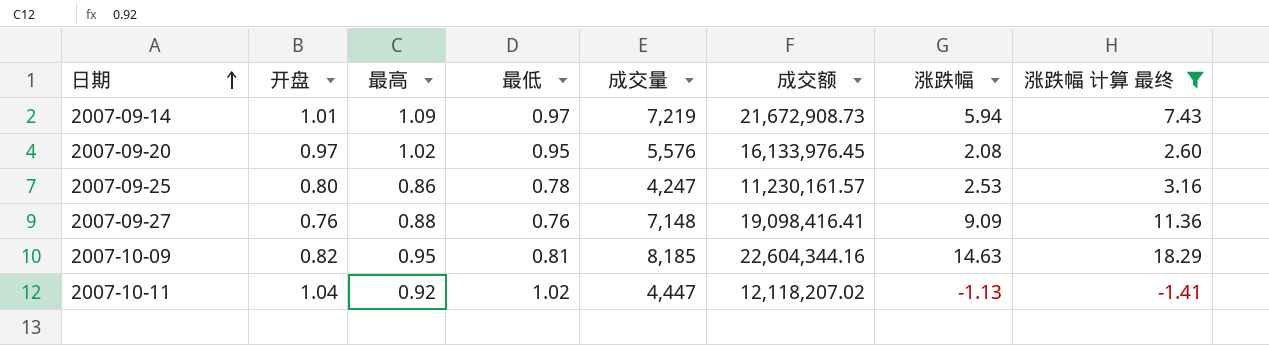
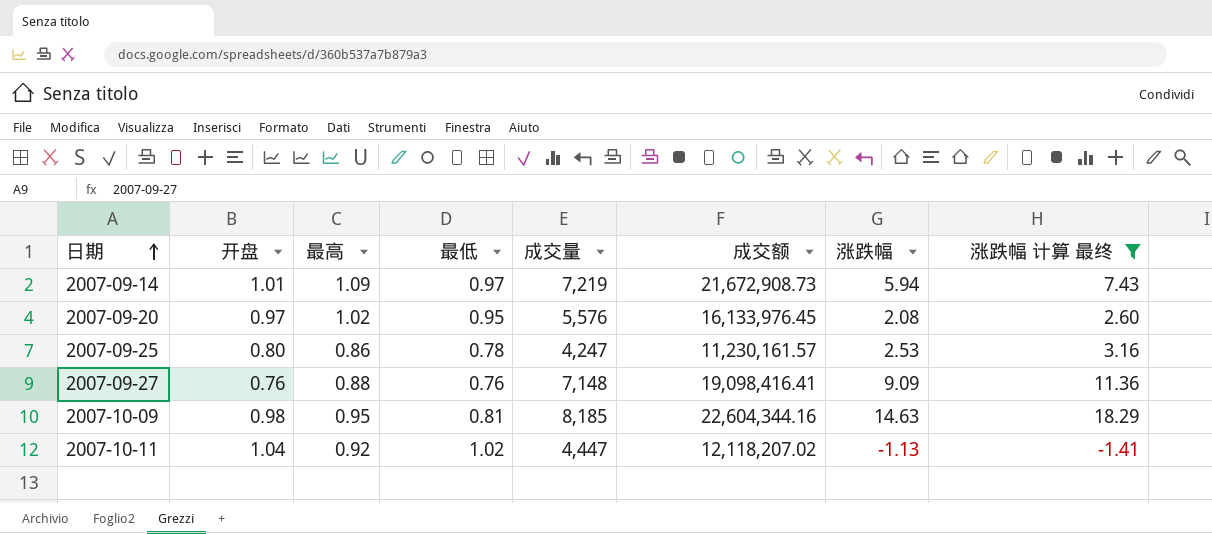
2007-10-09 | 开盘: 0.82 -> 0.98

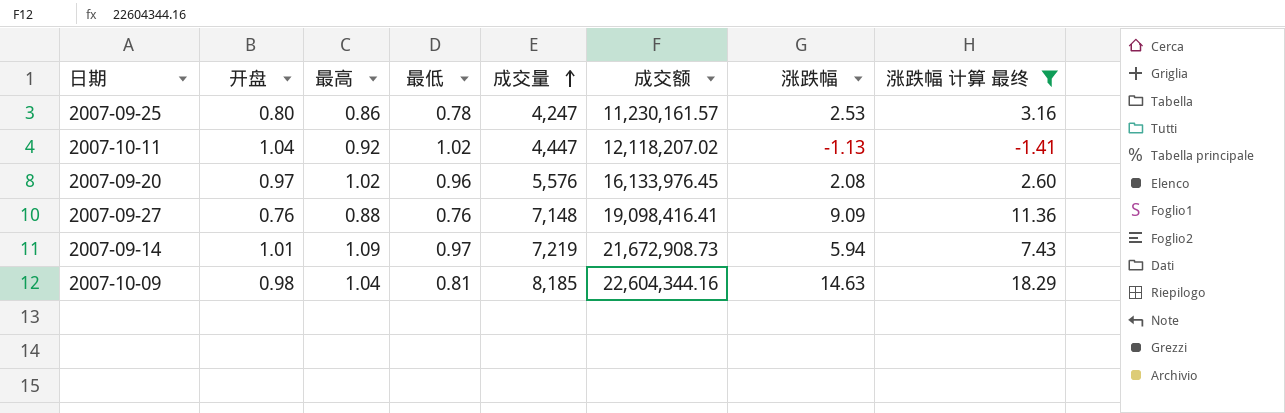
row order: 日期 ascending -> 成交量 ascending
2007-09-20 | 最低: 0.95 -> 0.96
2007-10-09 | 最高: 0.95 -> 1.04

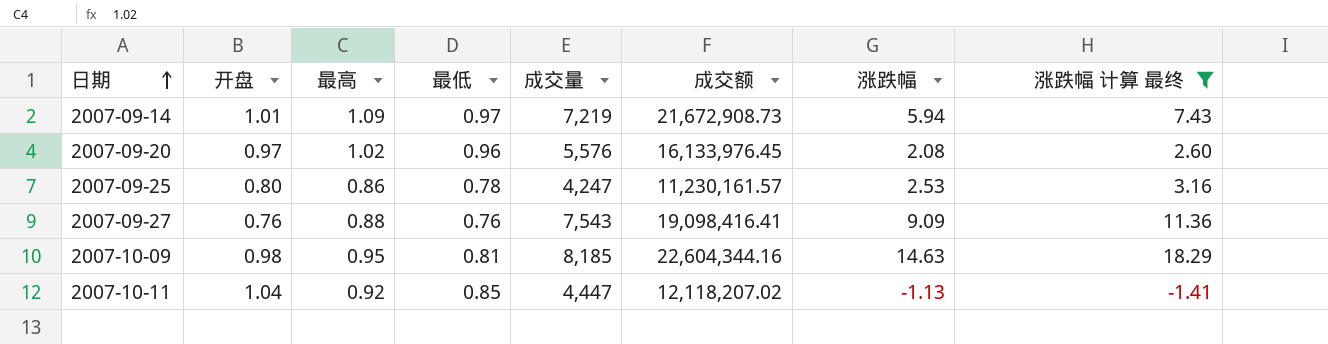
row order: 成交量 ascending -> 日期 ascending
2007-09-27 | 成交量: 7,148 -> 7,543
2007-10-09 | 最高: 1.04 -> 0.95
2007-10-11 | 最低: 1.02 -> 0.85

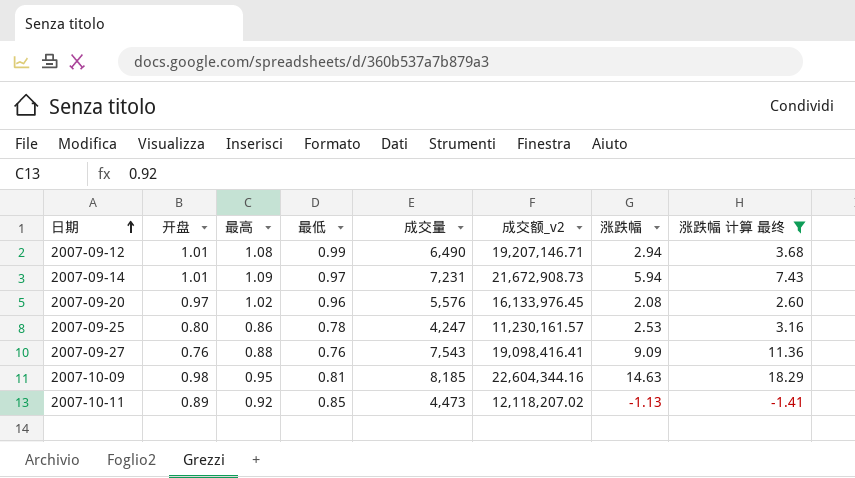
column name: 成交额 -> 成交额_v2
row 2007-09-12: none -> 1.01 | 1.08 | 0.99 | 6,490 | 19,207,146.71 | 2.94 | 3.68
2007-09-14 | 成交量: 7,219 -> 7,231
2007-10-11 | 开盘: 1.04 -> 0.89
2007-10-11 | 成交量: 4,447 -> 4,473

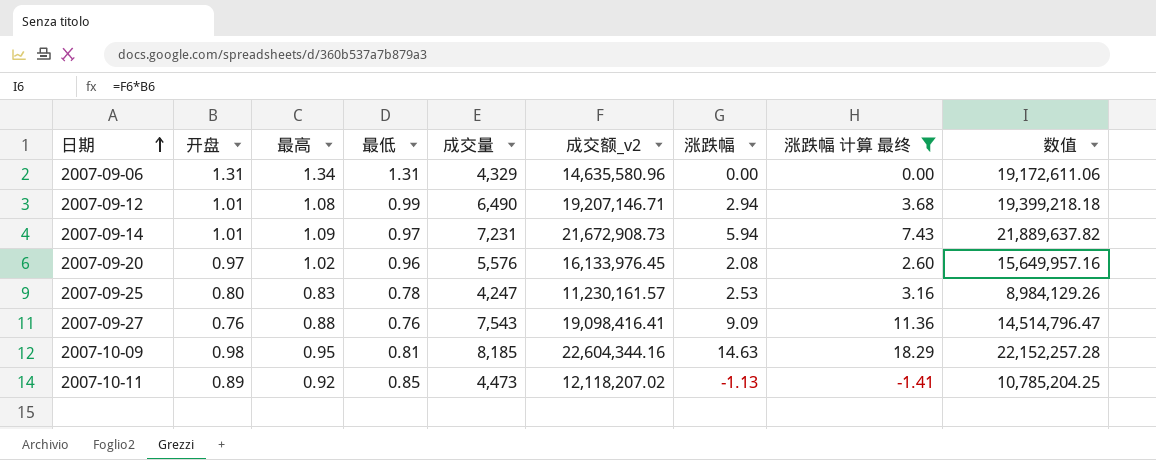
column 数值 | formula: none -> [开盘] * [成交额_v2]
row 2007-09-06: none -> 1.31 | 1.34 | 1.31 | 4,329 | 14,635,580.96 | 0.00 | 0.00 | 19,172,611.06
2007-09-25 | 最高: 0.86 -> 0.83

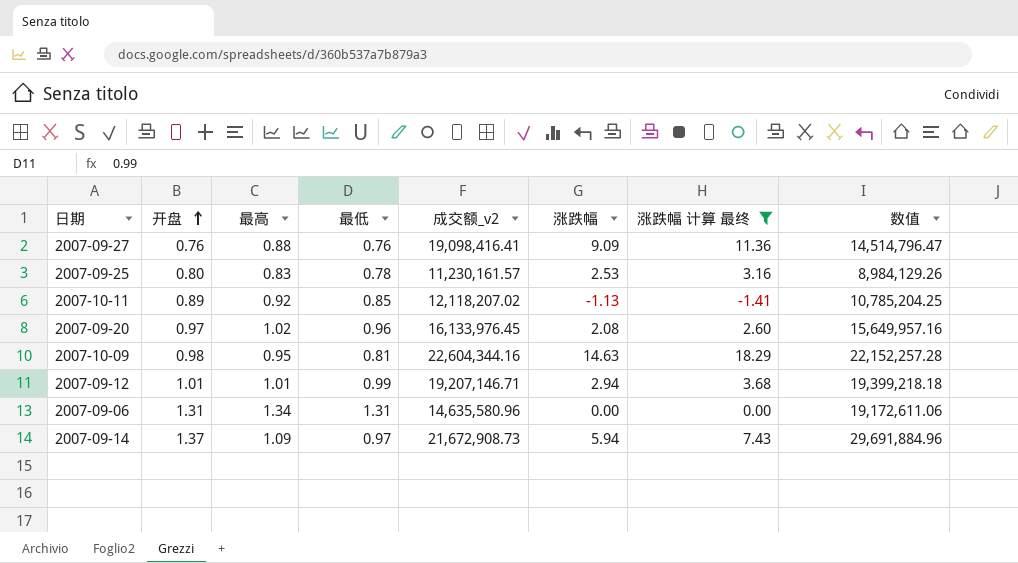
row order: 日期 ascending -> 开盘 ascending
column 成交量 | position: 5 -> none
2007-09-12 | 最高: 1.08 -> 1.01
2007-09-14 | 开盘: 1.01 -> 1.37
2007-09-14 | 数值: 21,889,637.82 -> 29,691,884.96

